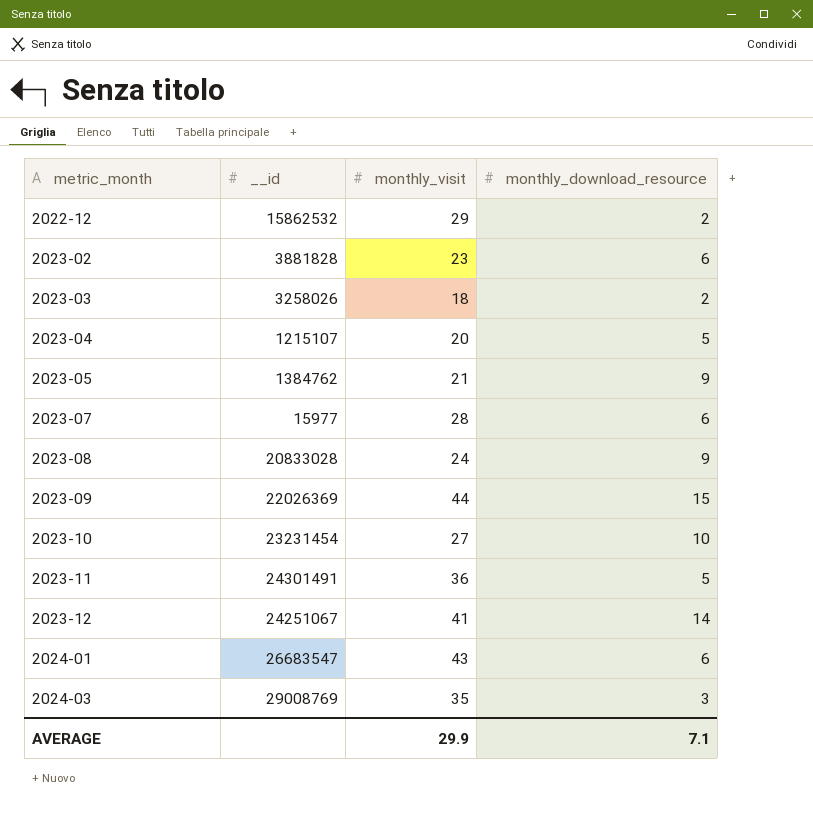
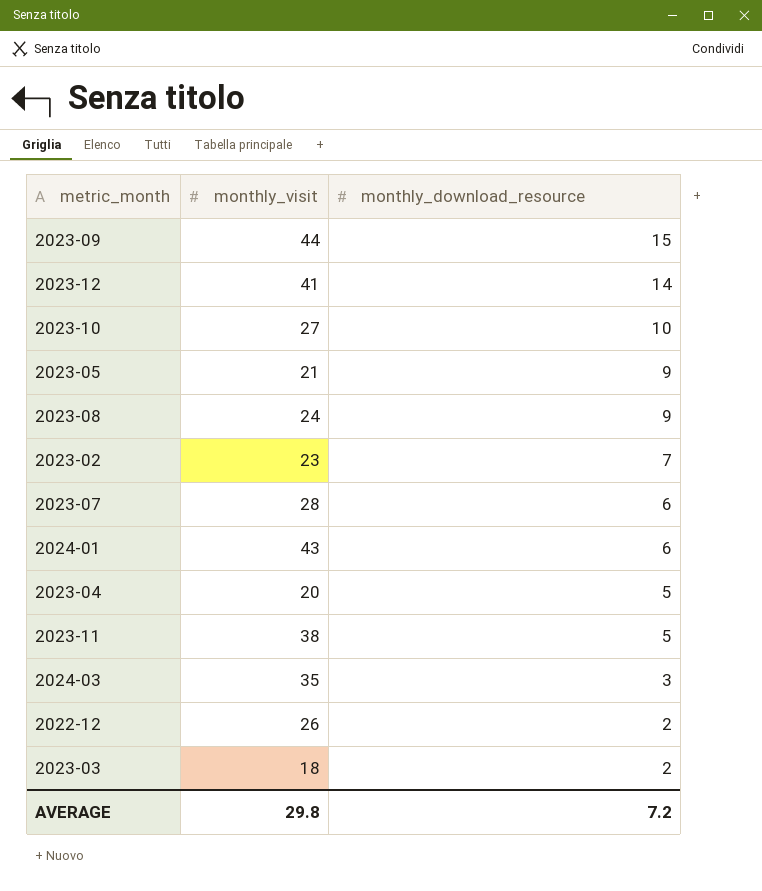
row order: metric_month ascending -> monthly_download_resource descending
column __id | position: 2 -> none
2023-02 | monthly_download_resource: 6 -> 7
2023-11 | monthly_visit: 36 -> 38
2022-12 | monthly_visit: 29 -> 26
AVERAGE | monthly_visit: 29.9 -> 29.8
AVERAGE | monthly_download_resource: 7.1 -> 7.2

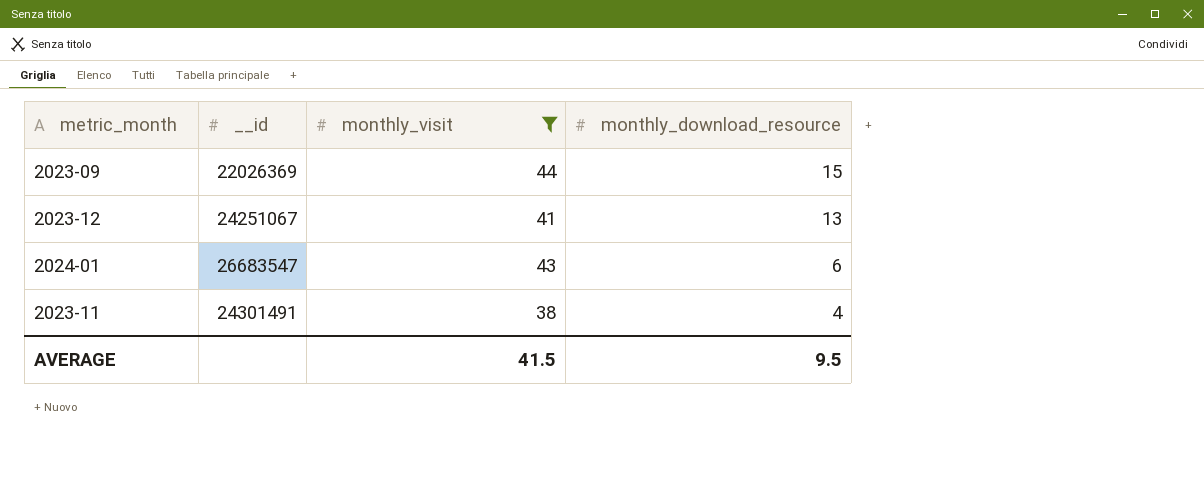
filter: none -> monthly_visit >= 38
column __id | position: none -> 2
2023-12 | monthly_download_resource: 14 -> 13
2023-11 | monthly_download_resource: 5 -> 4
AVERAGE | monthly_visit: 29.8 -> 41.5
AVERAGE | monthly_download_resource: 7.2 -> 9.5

